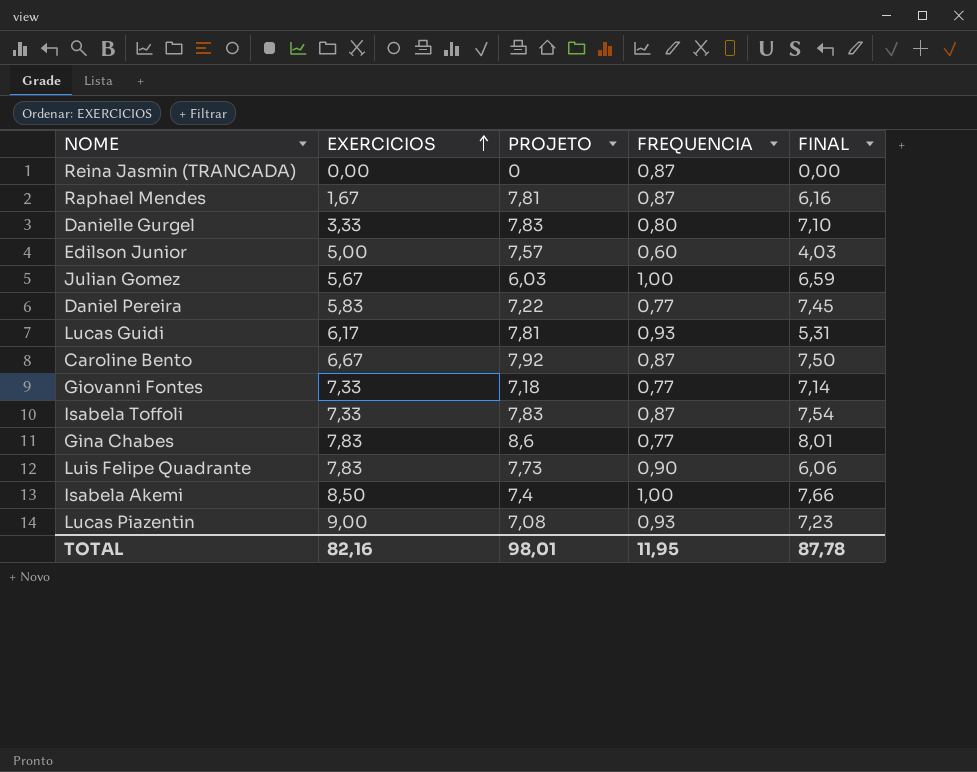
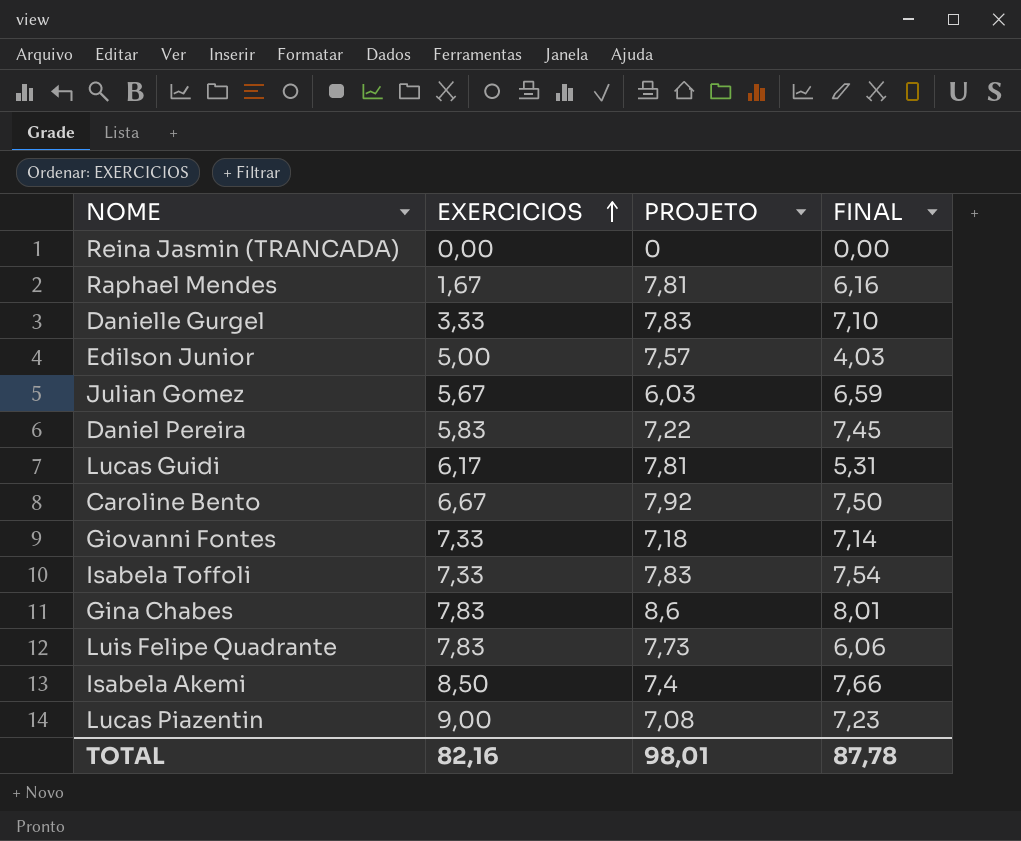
column FREQUENCIA | position: 4 -> none

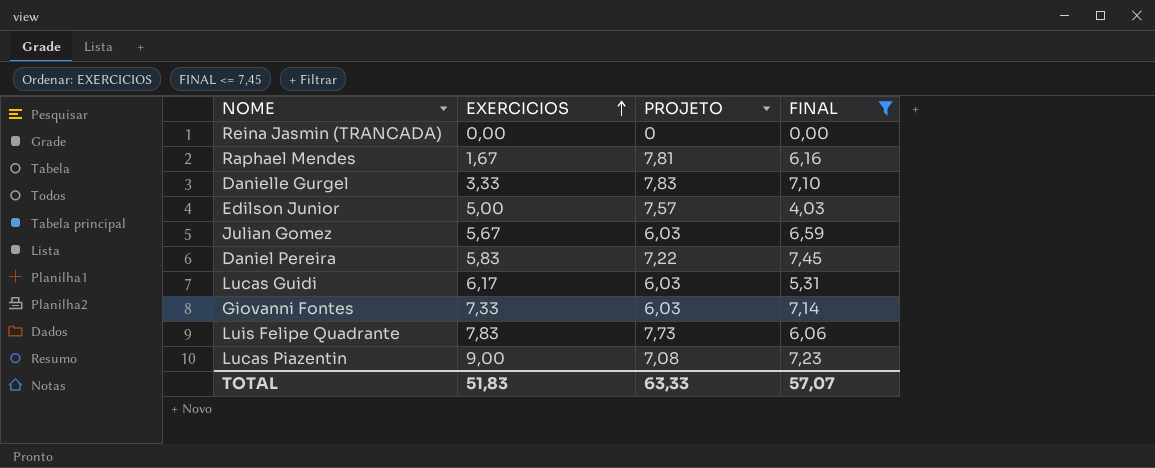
filter: none -> FINAL <= 7,45
Lucas Guidi | PROJETO: 7,81 -> 6,03
Giovanni Fontes | PROJETO: 7,18 -> 6,03
TOTAL | EXERCICIOS: 82,16 -> 51,83
TOTAL | PROJETO: 98,01 -> 63,33
TOTAL | FINAL: 87,78 -> 57,07

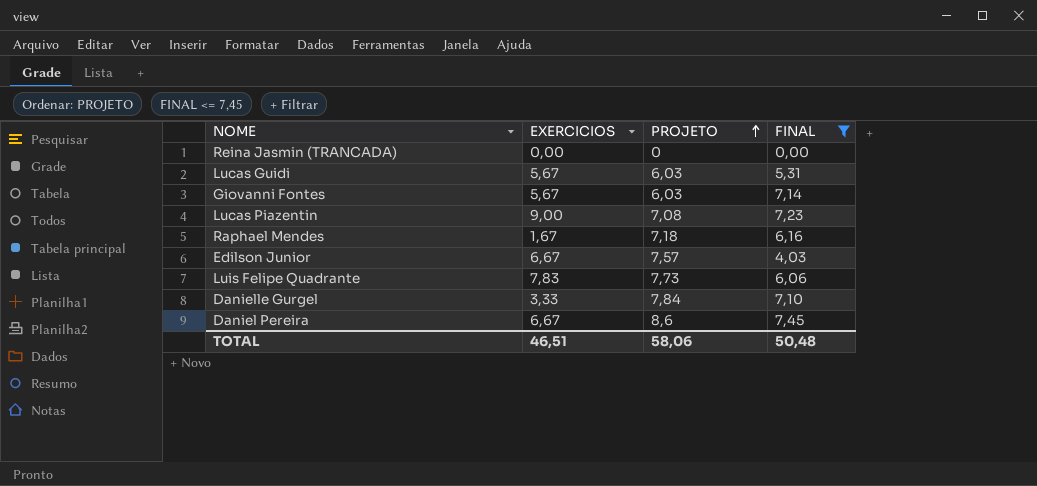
row order: EXERCICIOS ascending -> PROJETO ascending
row Julian Gomez: 5,67 | 6,03 | 6,59 -> none
Lucas Guidi | EXERCICIOS: 6,17 -> 5,67
Giovanni Fontes | EXERCICIOS: 7,33 -> 5,67
Raphael Mendes | PROJETO: 7,81 -> 7,18
Edilson Junior | EXERCICIOS: 5,00 -> 6,67
Danielle Gurgel | PROJETO: 7,83 -> 7,84
Daniel Pereira | EXERCICIOS: 5,83 -> 6,67
Daniel Pereira | PROJETO: 7,22 -> 8,6
TOTAL | EXERCICIOS: 51,83 -> 46,51
TOTAL | PROJETO: 63,33 -> 58,06
TOTAL | FINAL: 57,07 -> 50,48

